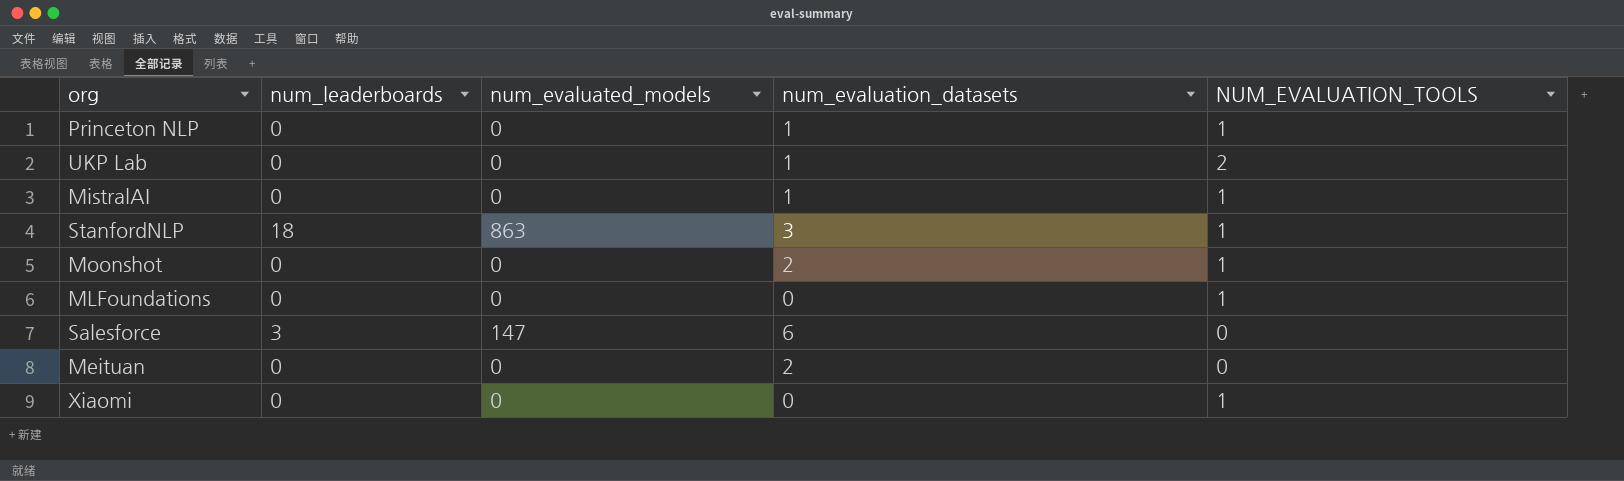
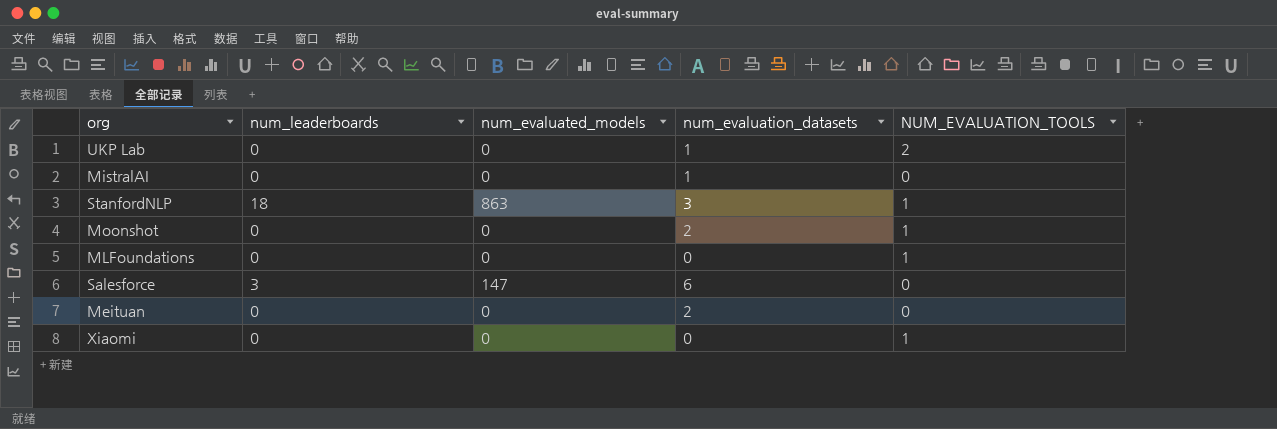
row Princeton NLP: 0 | 0 | 1 | 1 -> none
MistralAI | NUM_EVALUATION_TOOLS: 1 -> 0

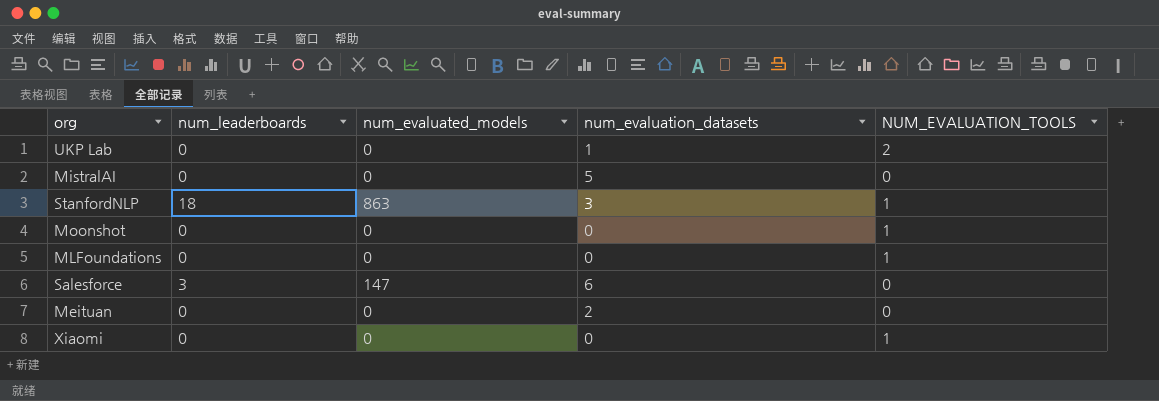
MistralAI | num_evaluation_datasets: 1 -> 5
Moonshot | num_evaluation_datasets: 2 -> 0

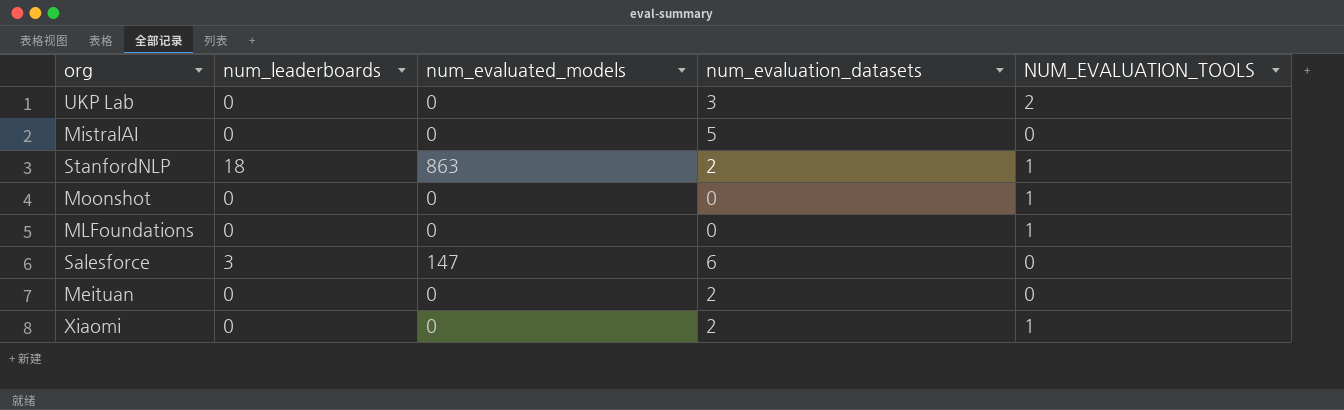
UKP Lab | num_evaluation_datasets: 1 -> 3
StanfordNLP | num_evaluation_datasets: 3 -> 2
Xiaomi | num_evaluation_datasets: 0 -> 2

